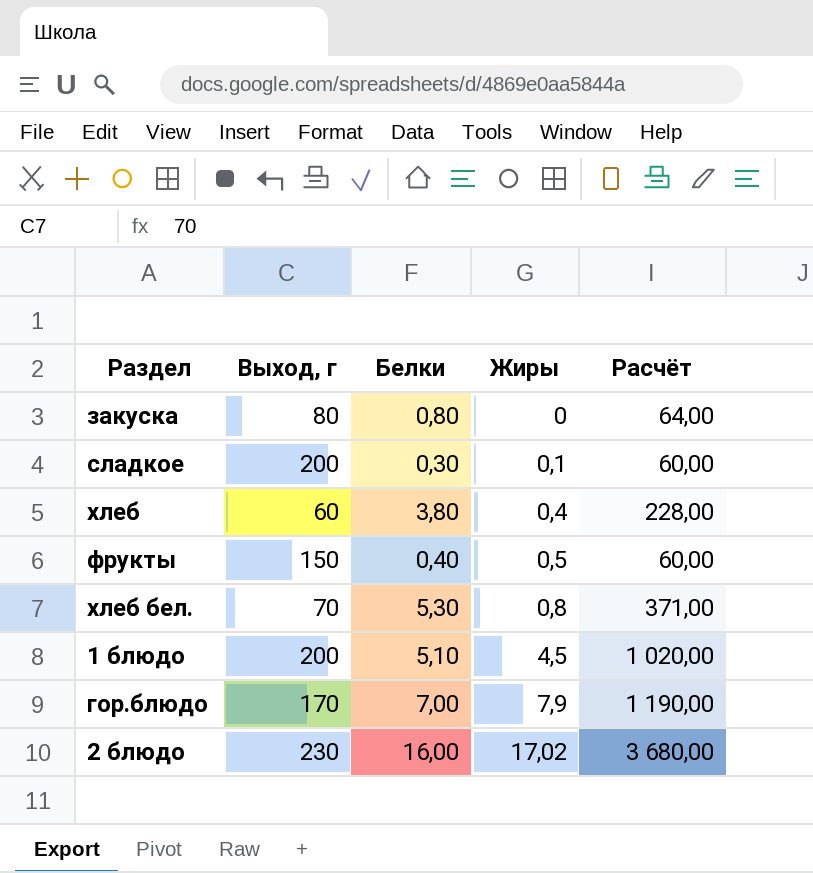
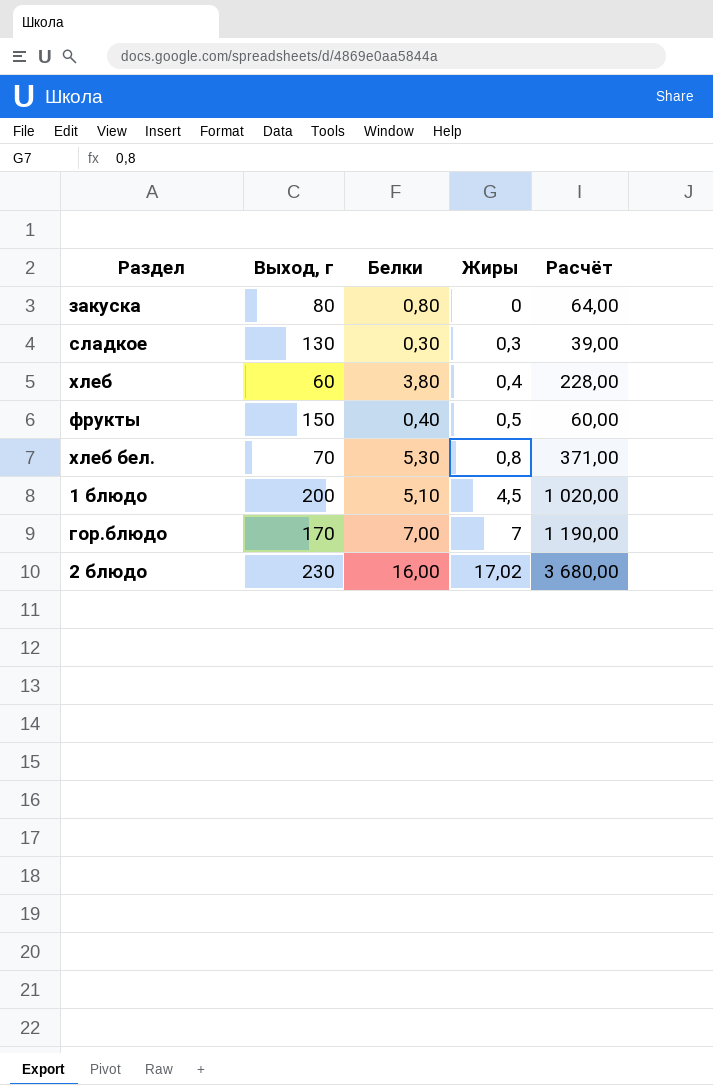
сладкое | Выход, г: 200 -> 130
сладкое | Жиры: 0,1 -> 0,3
сладкое | Расчёт: 60,00 -> 39,00
гор.блюдо | Жиры: 7,9 -> 7

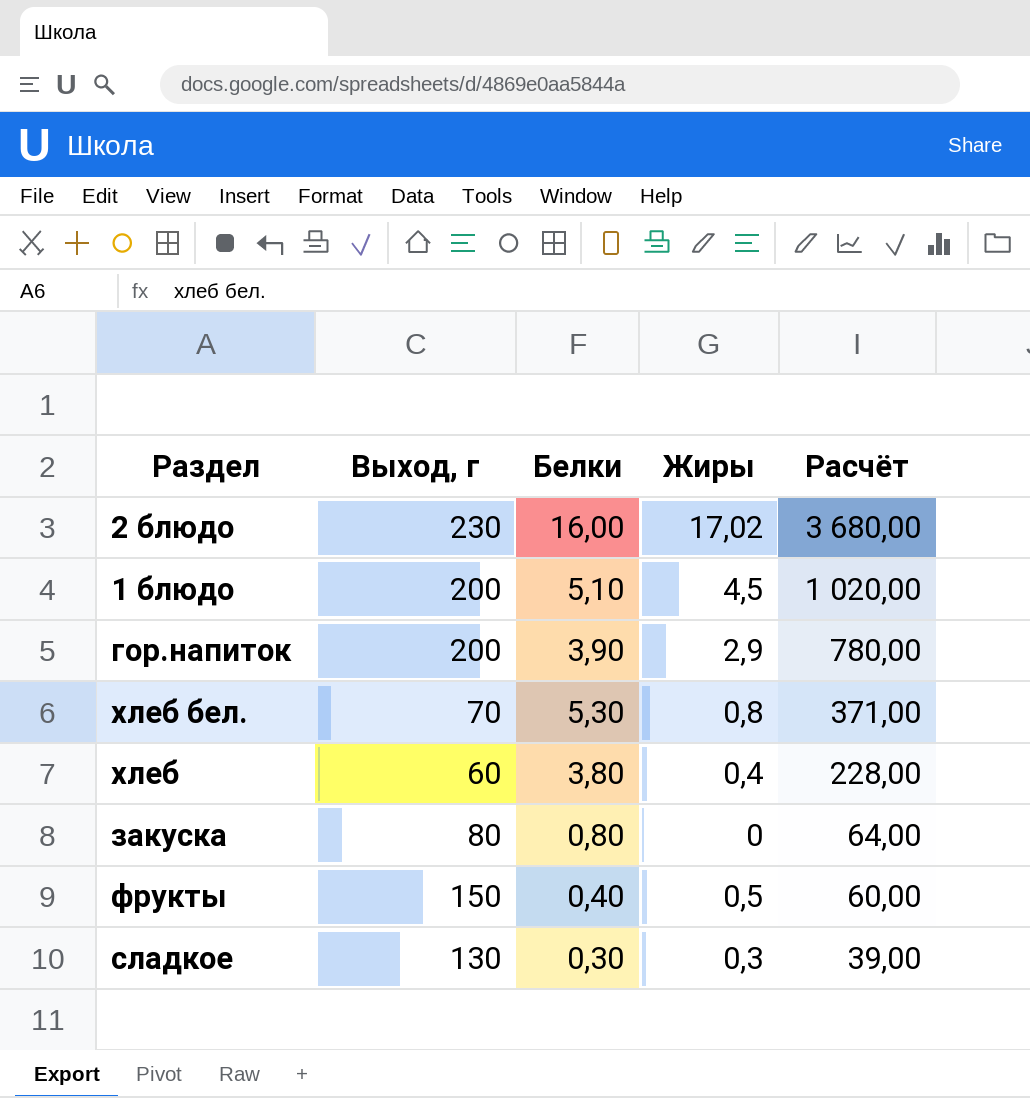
row order: Жиры ascending -> Расчёт descending
row гор.блюдо: 170 | 7,00 | 7 | 1 190,00 -> none
row гор.напиток: none -> 200 | 3,90 | 2,9 | 780,00

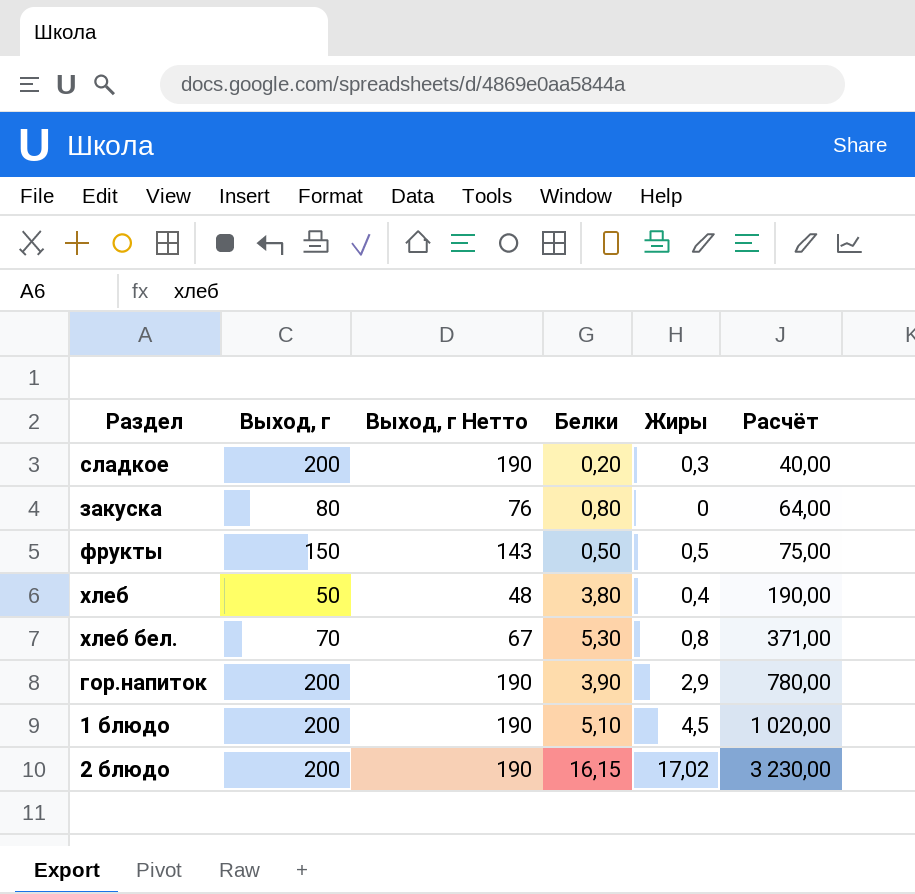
row order: Расчёт descending -> Расчёт ascending
column Выход, г Нетто | formula: none -> [Выход, г] * 0,95
сладкое | Выход, г: 130 -> 200
сладкое | Белки: 0,30 -> 0,20
сладкое | Расчёт: 39,00 -> 40,00
фрукты | Белки: 0,40 -> 0,50
фрукты | Расчёт: 60,00 -> 75,00
хлеб | Выход, г: 60 -> 50
хлеб | Расчёт: 228,00 -> 190,00
2 блюдо | Выход, г: 230 -> 200
2 блюдо | Белки: 16,00 -> 16,15
2 блюдо | Расчёт: 3 680,00 -> 3 230,00

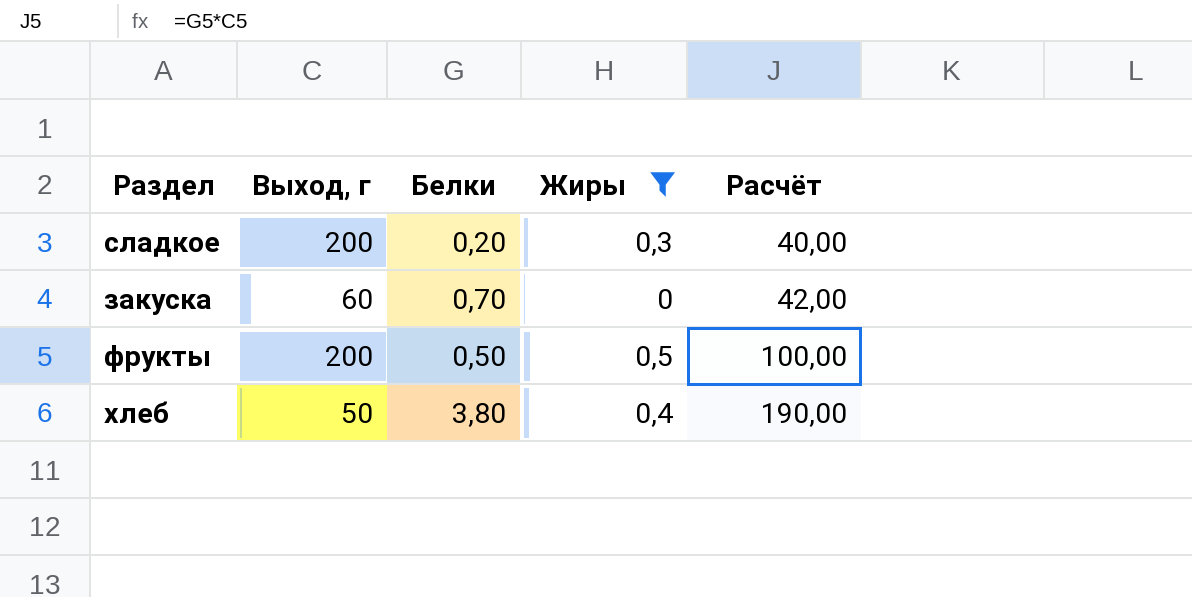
filter: none -> Жиры <= 0,5
column Выход, г Нетто | formula: [Выход, г] * 0,95 -> none
закуска | Выход, г: 80 -> 60
закуска | Белки: 0,80 -> 0,70
закуска | Расчёт: 64,00 -> 42,00
фрукты | Выход, г: 150 -> 200
фрукты | Расчёт: 75,00 -> 100,00

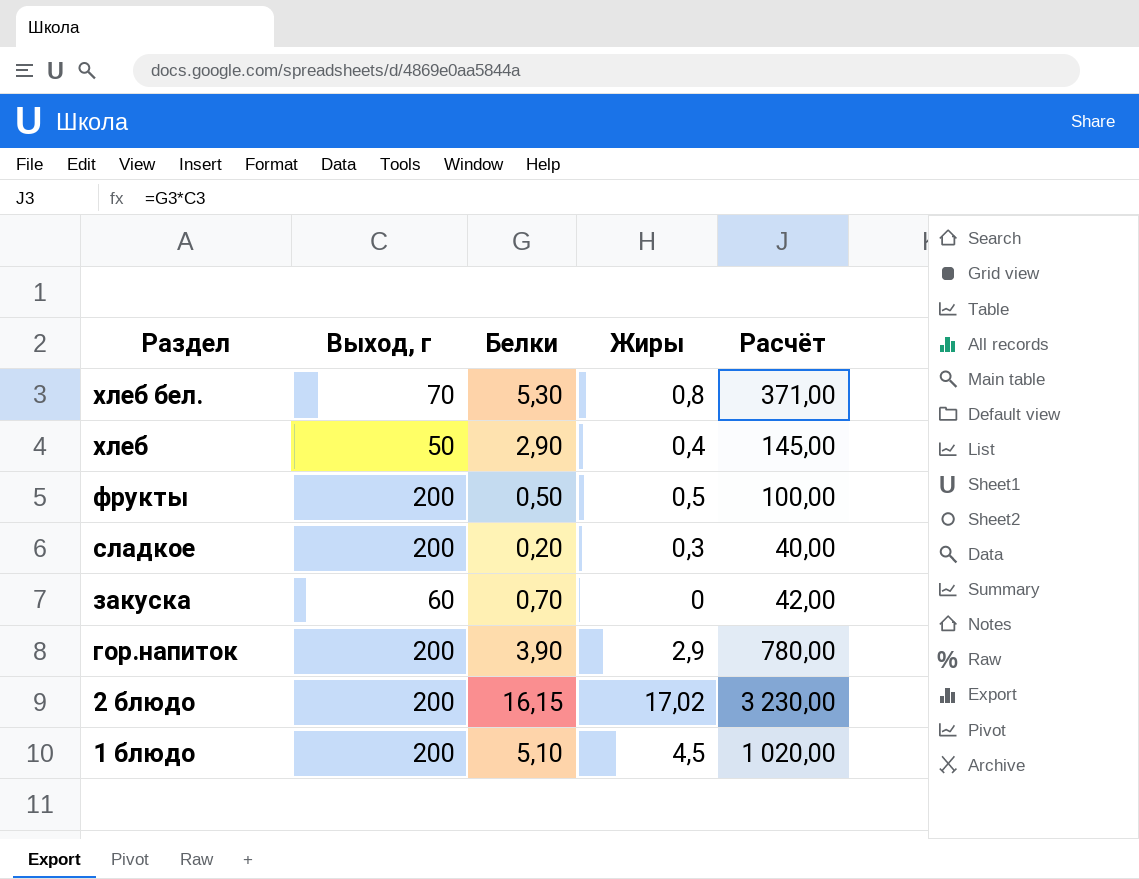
filter: Жиры <= 0,5 -> none
row order: Расчёт ascending -> Раздел descending
хлеб | Белки: 3,80 -> 2,90
хлеб | Расчёт: 190,00 -> 145,00

